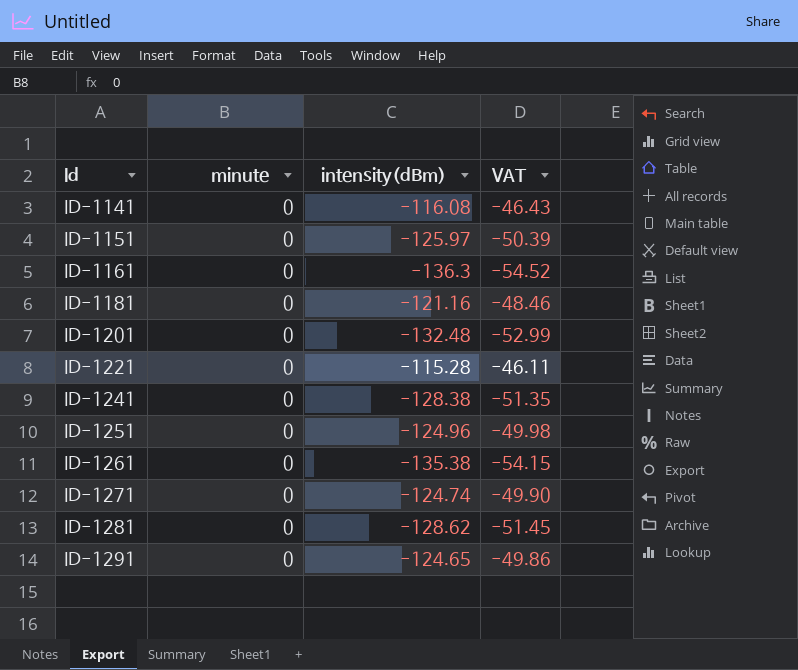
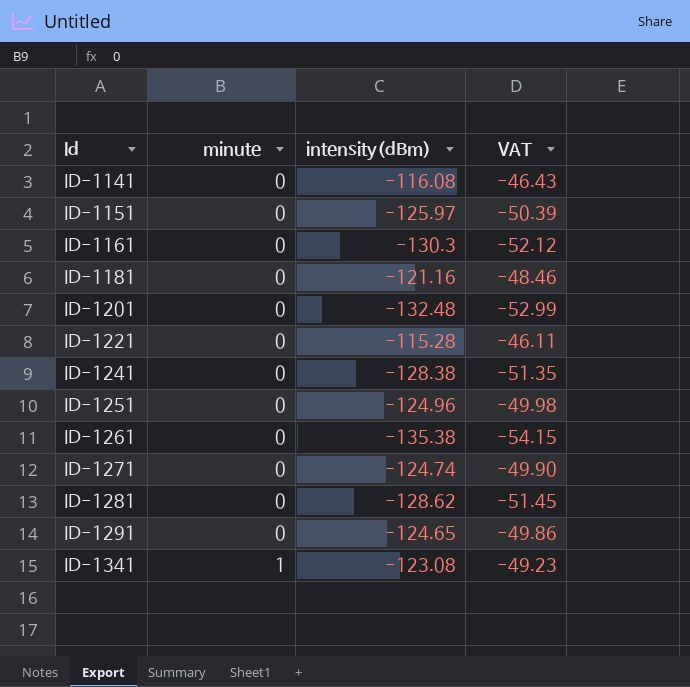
ID-1161 | intensity(dBm): -136.3 -> -130.3
ID-1161 | VAT: -54.52 -> -52.12
row ID-1341: none -> 1 | -123.08 | -49.23

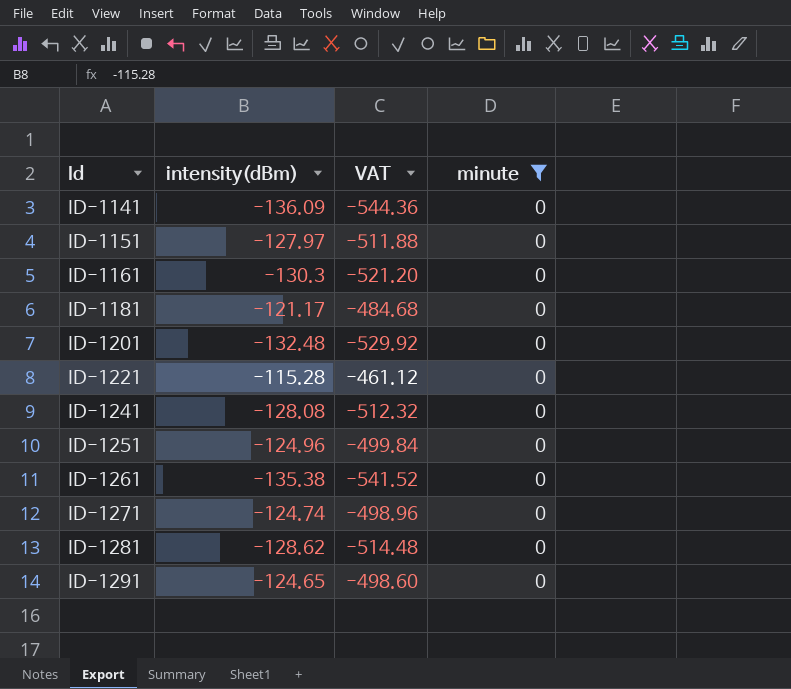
filter: none -> minute = 0
column VAT | formula: [intensity(dBm)] * 0.4 -> [intensity(dBm)] * 4
column minute | position: 2 -> 4
ID-1141 | intensity(dBm): -116.08 -> -136.09
ID-1151 | intensity(dBm): -125.97 -> -127.97
ID-1181 | intensity(dBm): -121.16 -> -121.17
ID-1241 | intensity(dBm): -128.38 -> -128.08

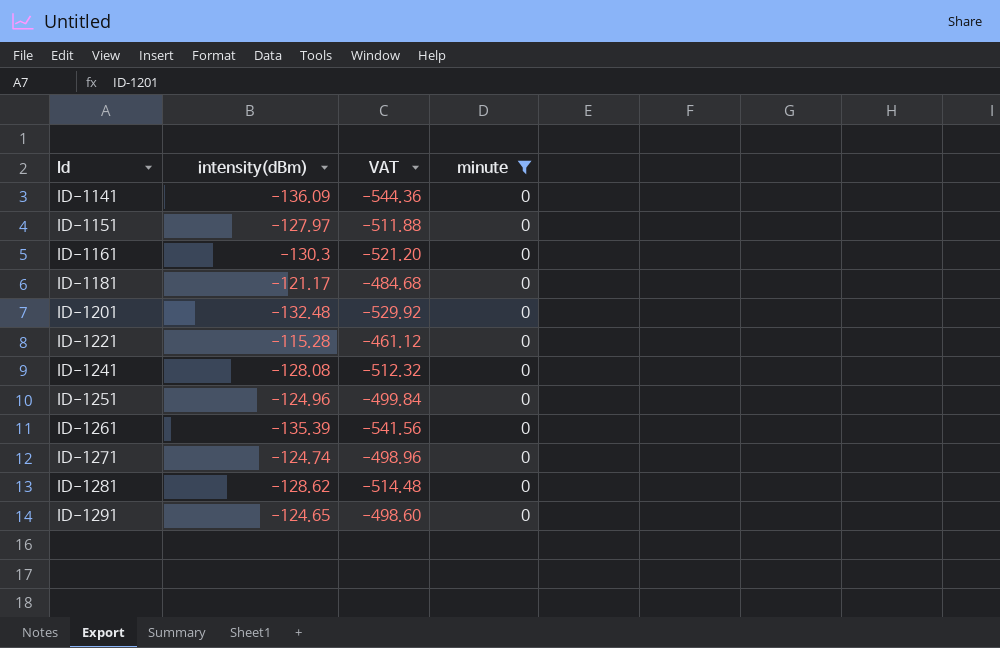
ID-1261 | intensity(dBm): -135.38 -> -135.39
ID-1261 | VAT: -541.52 -> -541.56

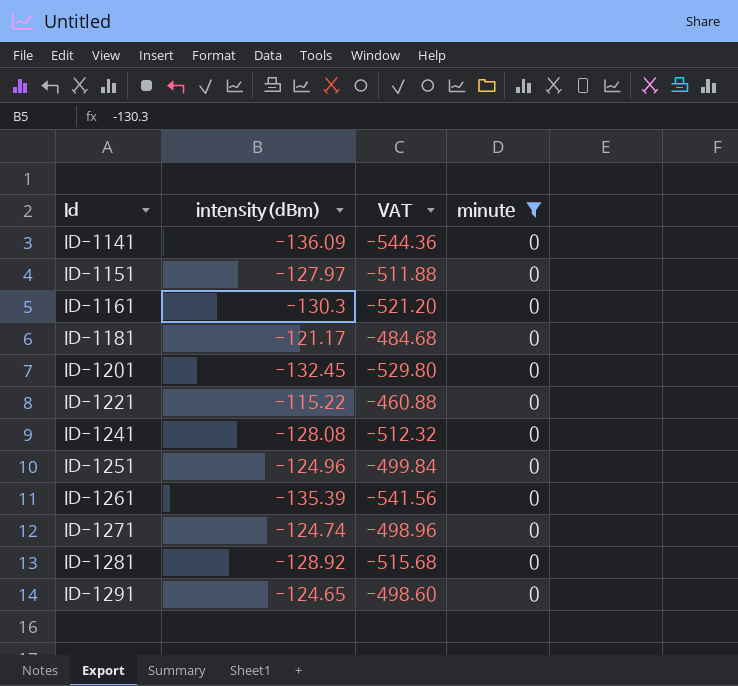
ID-1201 | intensity(dBm): -132.48 -> -132.45
ID-1201 | VAT: -529.92 -> -529.80
ID-1221 | intensity(dBm): -115.28 -> -115.22
ID-1221 | VAT: -461.12 -> -460.88
ID-1281 | intensity(dBm): -128.62 -> -128.92
ID-1281 | VAT: -514.48 -> -515.68

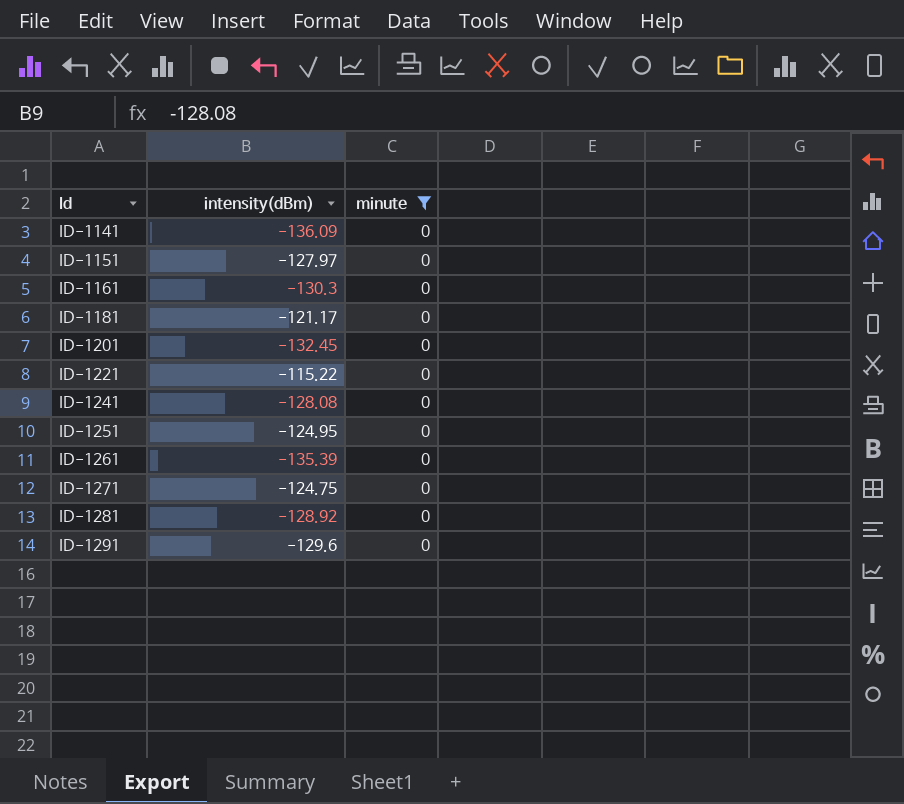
column VAT | formula: [intensity(dBm)] * 4 -> none
ID-1251 | intensity(dBm): -124.96 -> -124.95
ID-1271 | intensity(dBm): -124.74 -> -124.75
ID-1291 | intensity(dBm): -124.65 -> -129.6

